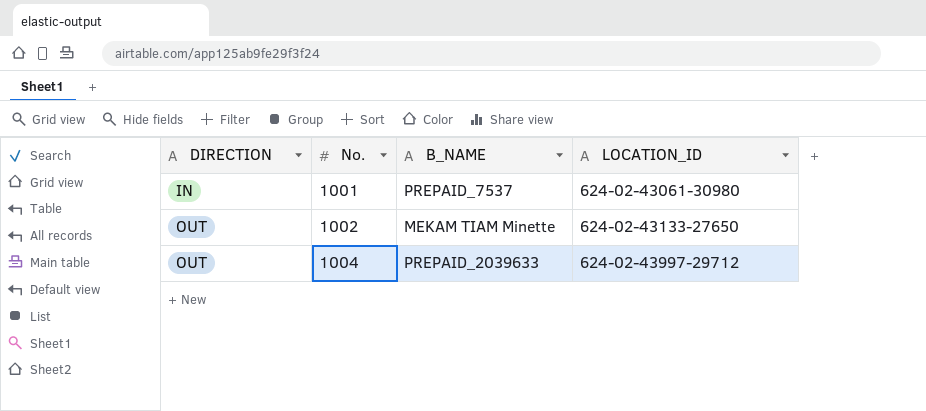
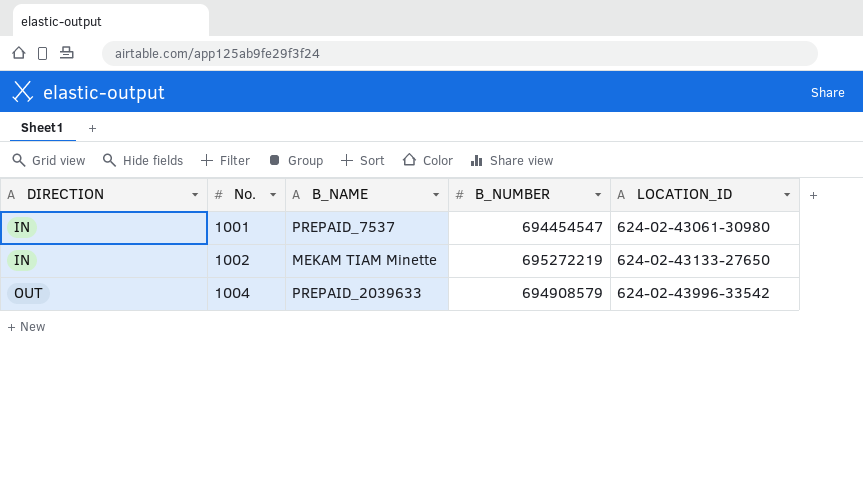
column B_NUMBER | position: none -> 4
1002 | DIRECTION: OUT -> IN
1004 | LOCATION_ID: 624-02-43997-29712 -> 624-02-43996-33542

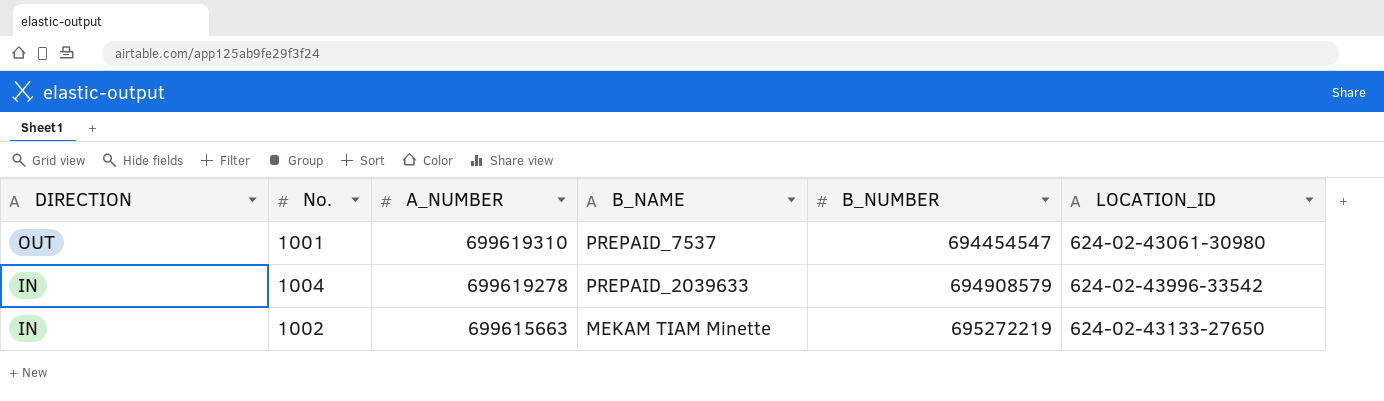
row order: DIRECTION ascending -> DIRECTION descending
column A_NUMBER | position: none -> 3
1001 | DIRECTION: IN -> OUT
1004 | DIRECTION: OUT -> IN

